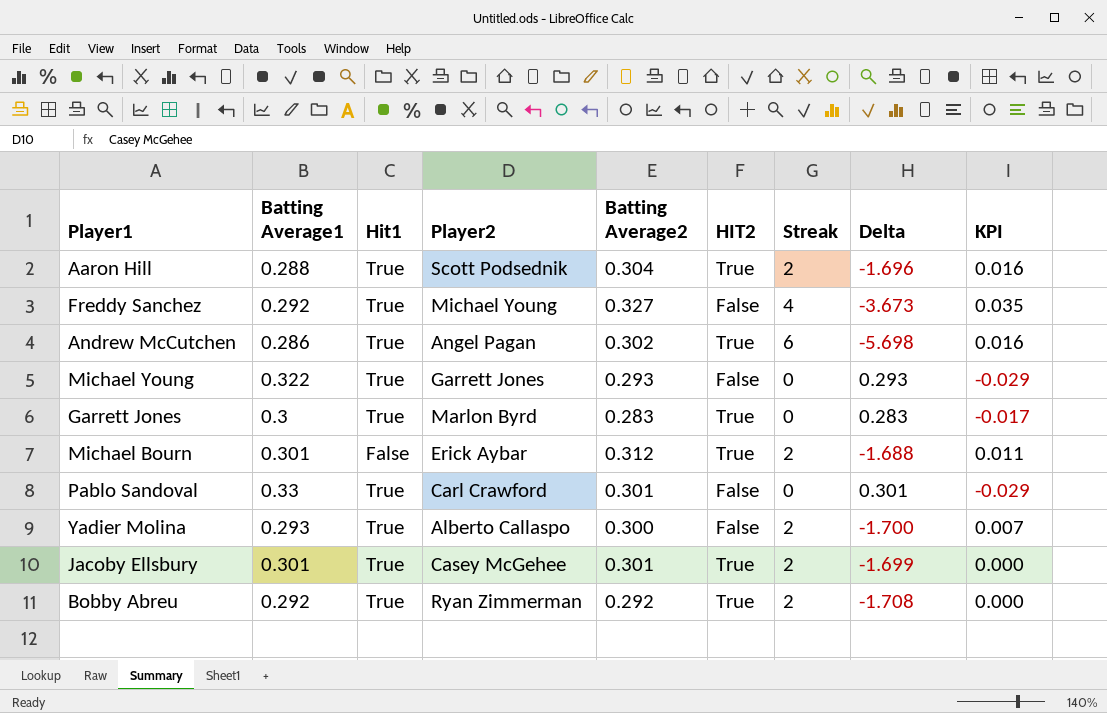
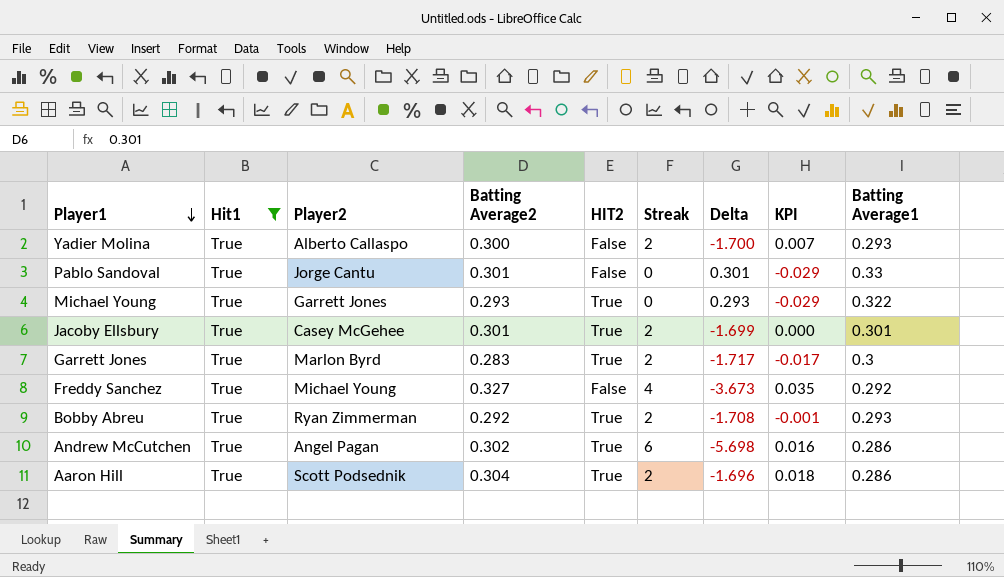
filter: none -> Hit1 = True
row order: none -> Player1 descending
column Batting Average1 | position: 2 -> 9
Pablo Sandoval | Player2: Carl Crawford -> Jorge Cantu
Michael Young | HIT2: False -> True
Garrett Jones | Streak: 0 -> 2
Garrett Jones | Delta: 0.283 -> -1.717
Bobby Abreu | KPI: 0.000 -> -0.001
Bobby Abreu | Batting Average1: 0.292 -> 0.293
Aaron Hill | KPI: 0.016 -> 0.018
Aaron Hill | Batting Average1: 0.288 -> 0.286

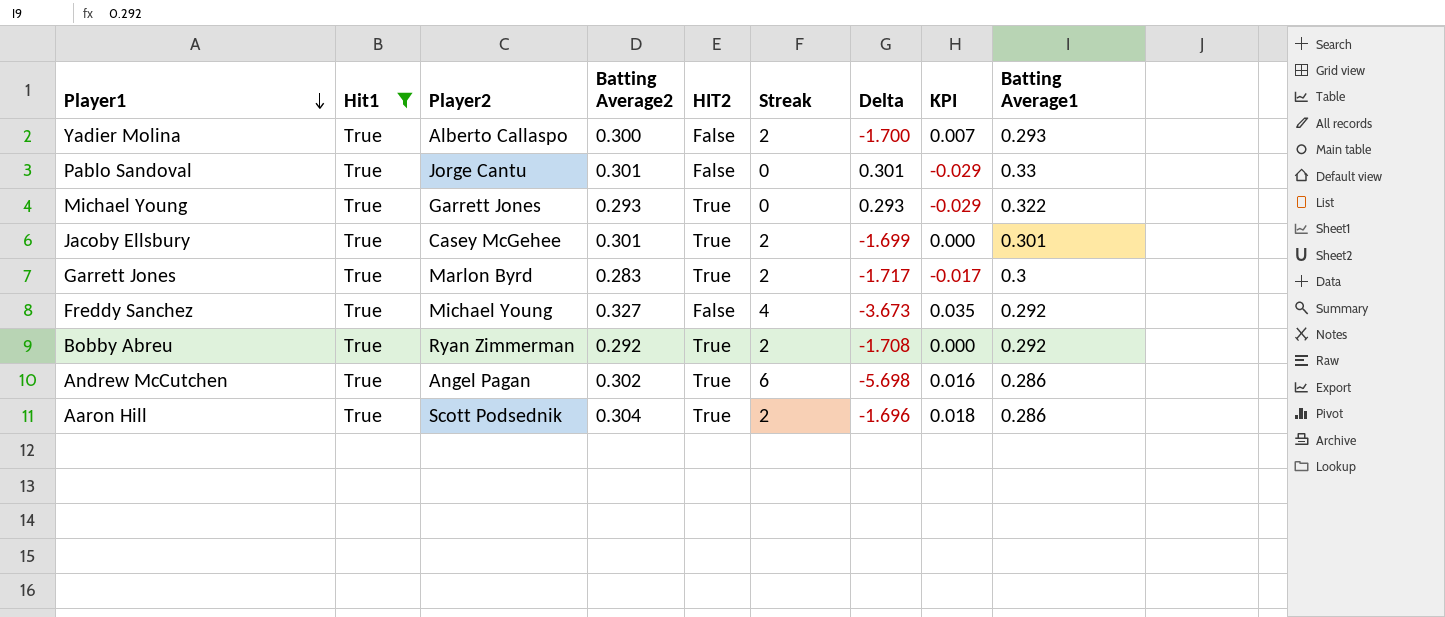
Bobby Abreu | KPI: -0.001 -> 0.000
Bobby Abreu | Batting Average1: 0.293 -> 0.292

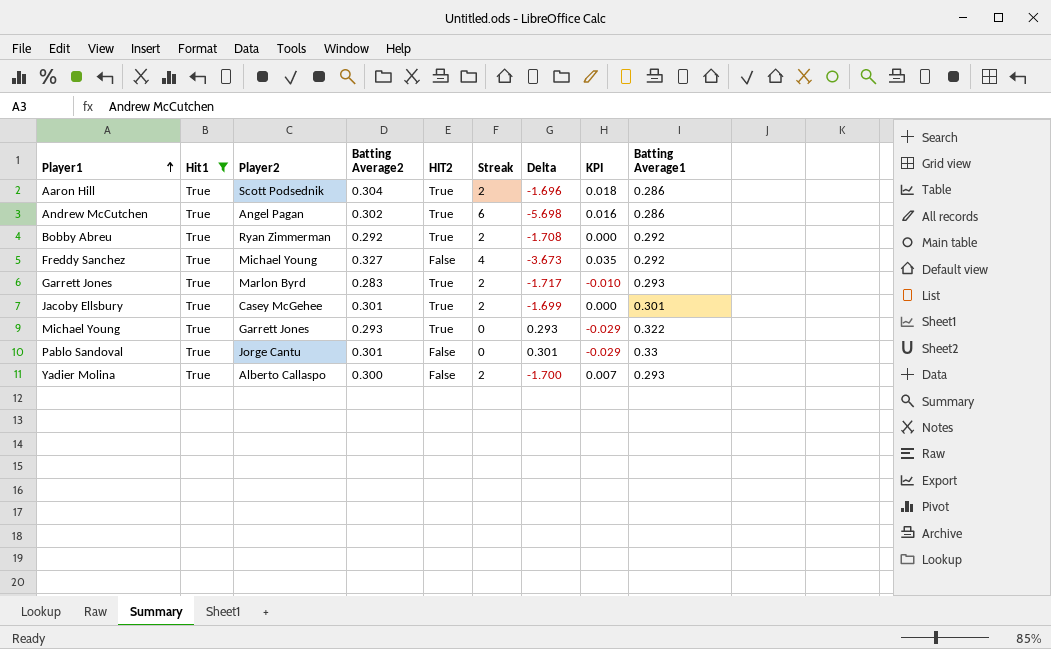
row order: Player1 descending -> Player1 ascending
Garrett Jones | KPI: -0.017 -> -0.010
Garrett Jones | Batting Average1: 0.3 -> 0.293

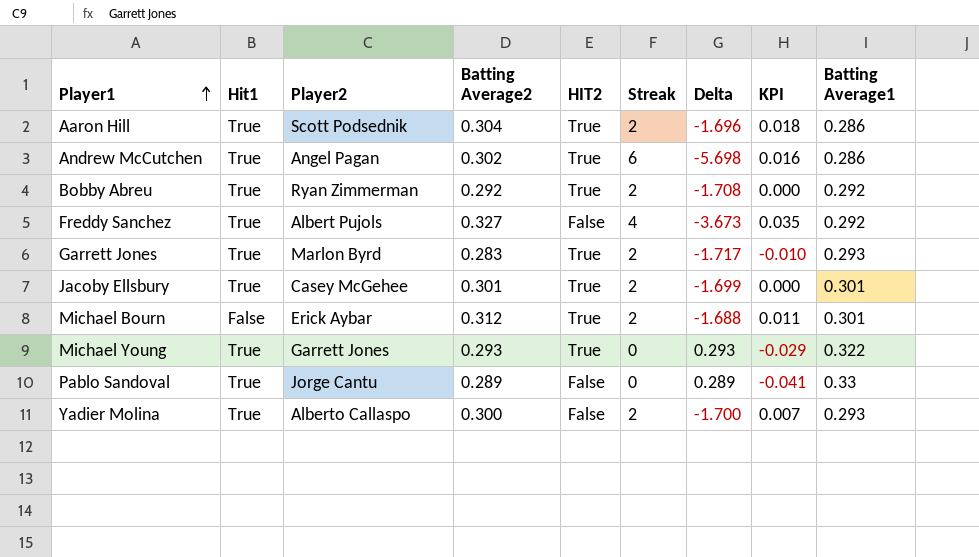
filter: Hit1 = True -> none
Freddy Sanchez | Player2: Michael Young -> Albert Pujols
Pablo Sandoval | Batting Average2: 0.301 -> 0.289
Pablo Sandoval | Delta: 0.301 -> 0.289
Pablo Sandoval | KPI: -0.029 -> -0.041

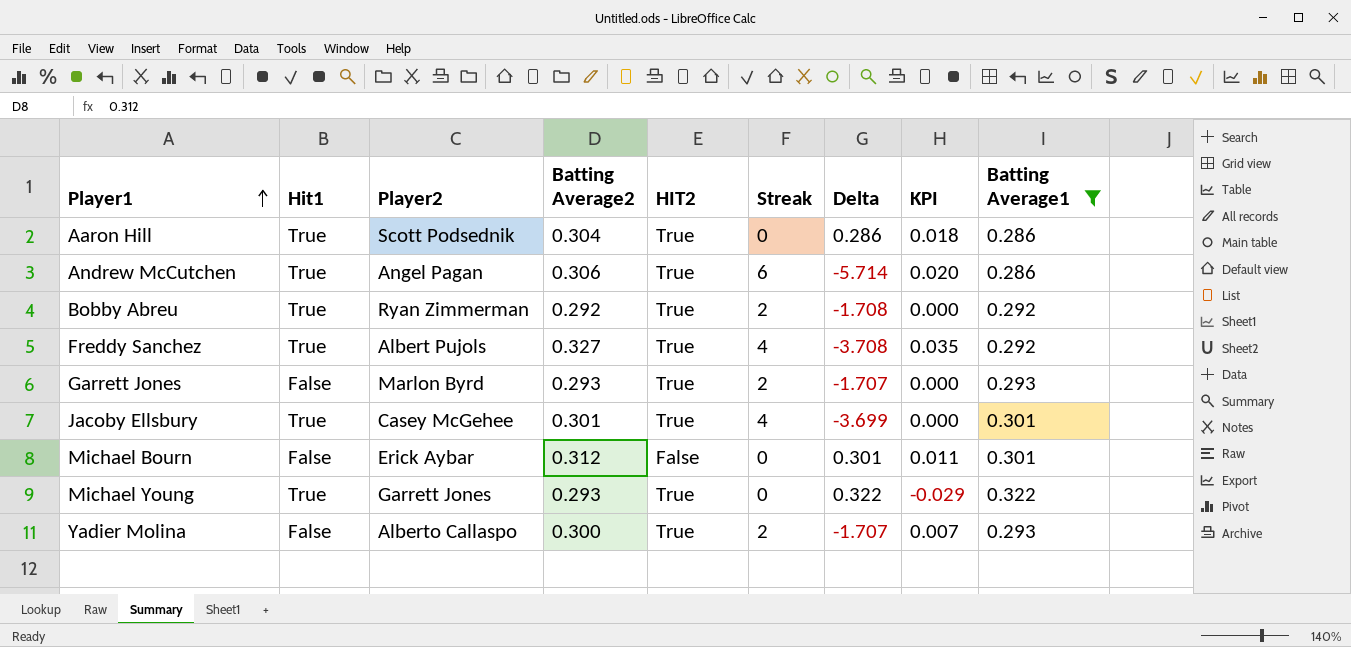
filter: none -> Batting Average1 != 0.33
column Delta | formula: [Batting Average2] - [Streak] -> [Batting Average1] - [Streak]
Aaron Hill | Streak: 2 -> 0
Andrew McCutchen | Batting Average2: 0.302 -> 0.306
Andrew McCutchen | KPI: 0.016 -> 0.020
Freddy Sanchez | HIT2: False -> True
Garrett Jones | Hit1: True -> False
Garrett Jones | Batting Average2: 0.283 -> 0.293
Garrett Jones | KPI: -0.010 -> 0.000
Jacoby Ellsbury | Streak: 2 -> 4
Michael Bourn | HIT2: True -> False
Michael Bourn | Streak: 2 -> 0
Yadier Molina | Hit1: True -> False
Yadier Molina | HIT2: False -> True

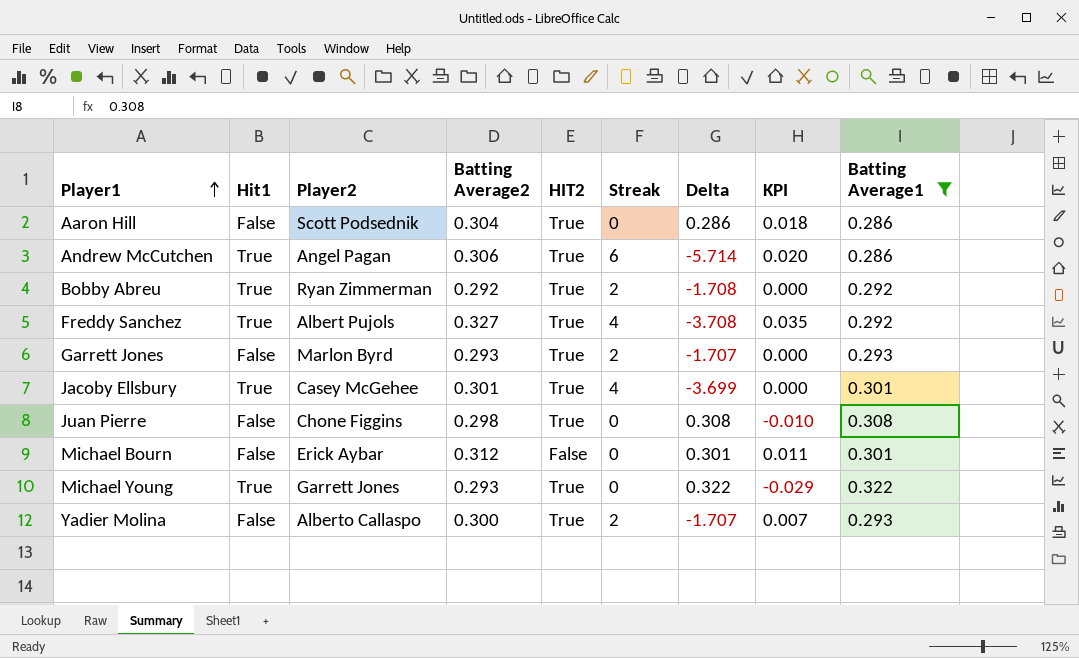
Aaron Hill | Hit1: True -> False
row Juan Pierre: none -> False | Chone Figgins | 0.298 | True | 0 | 0.308 | -0.010 | 0.308

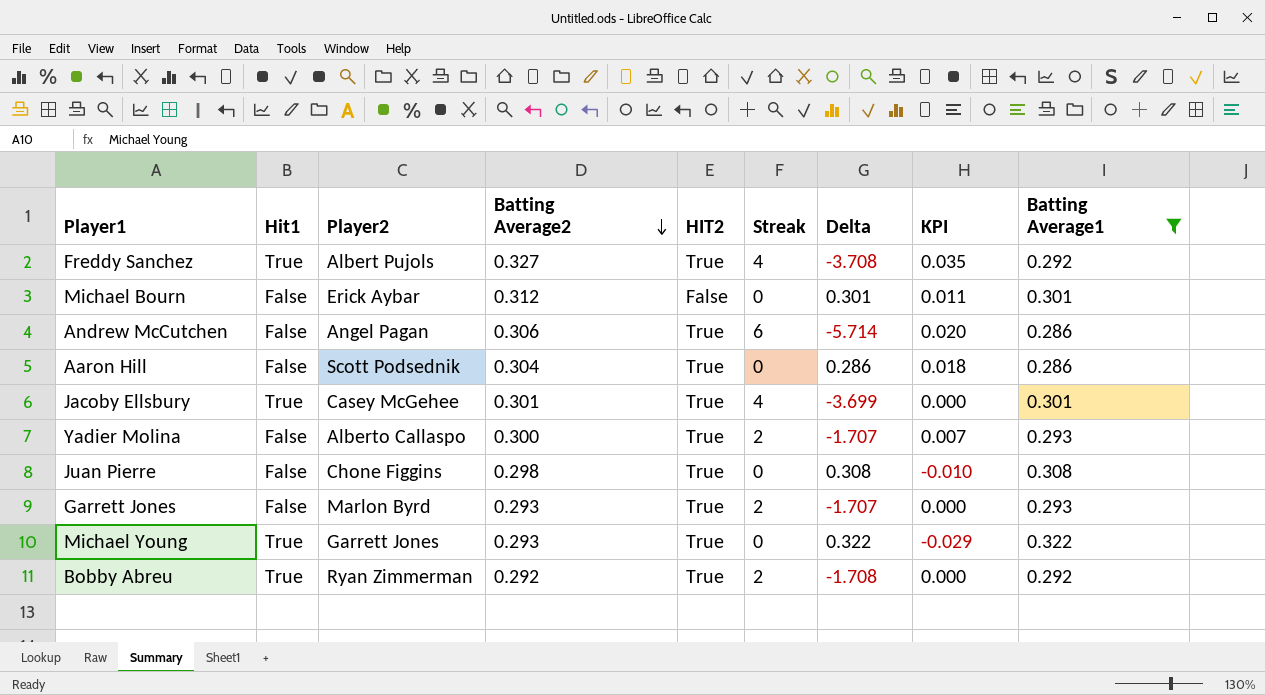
row order: Player1 ascending -> Batting Average2 descending
Andrew McCutchen | Hit1: True -> False

